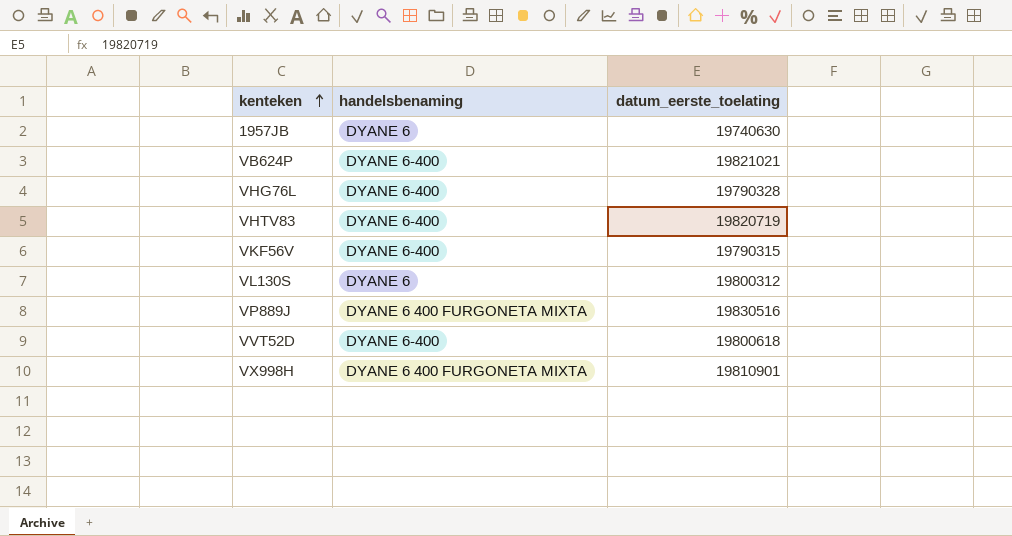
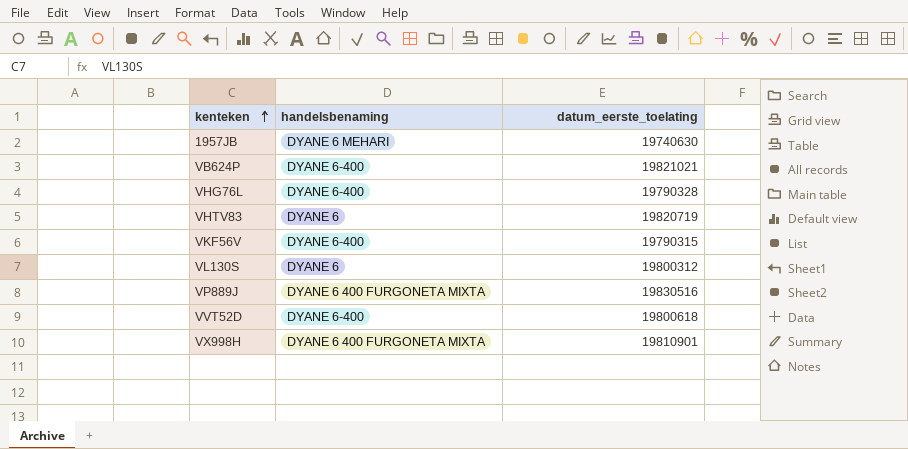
1957JB | handelsbenaming: DYANE 6 -> DYANE 6 MEHARI
VHTV83 | handelsbenaming: DYANE 6-400 -> DYANE 6

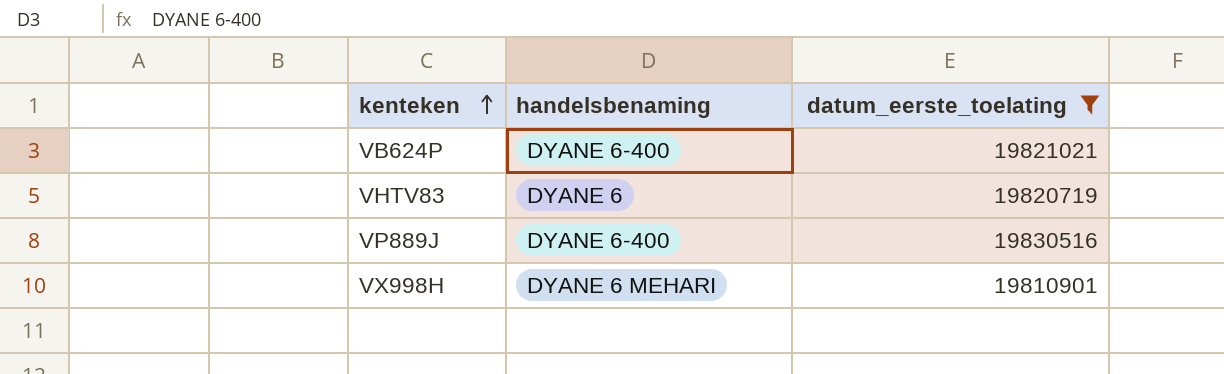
filter: none -> datum_eerste_toelating >= 19810901
VP889J | handelsbenaming: DYANE 6 400 FURGONETA MIXTA -> DYANE 6-400
VX998H | handelsbenaming: DYANE 6 400 FURGONETA MIXTA -> DYANE 6 MEHARI

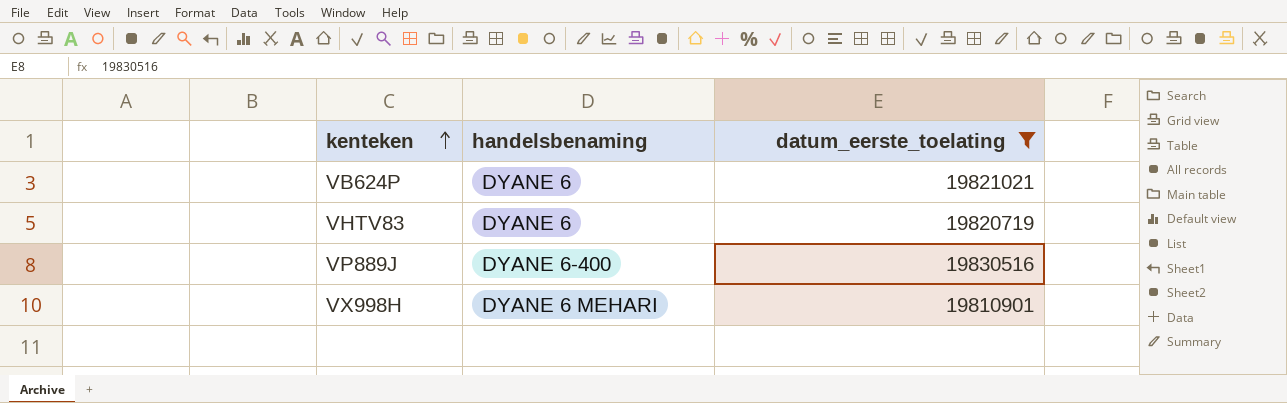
VB624P | handelsbenaming: DYANE 6-400 -> DYANE 6

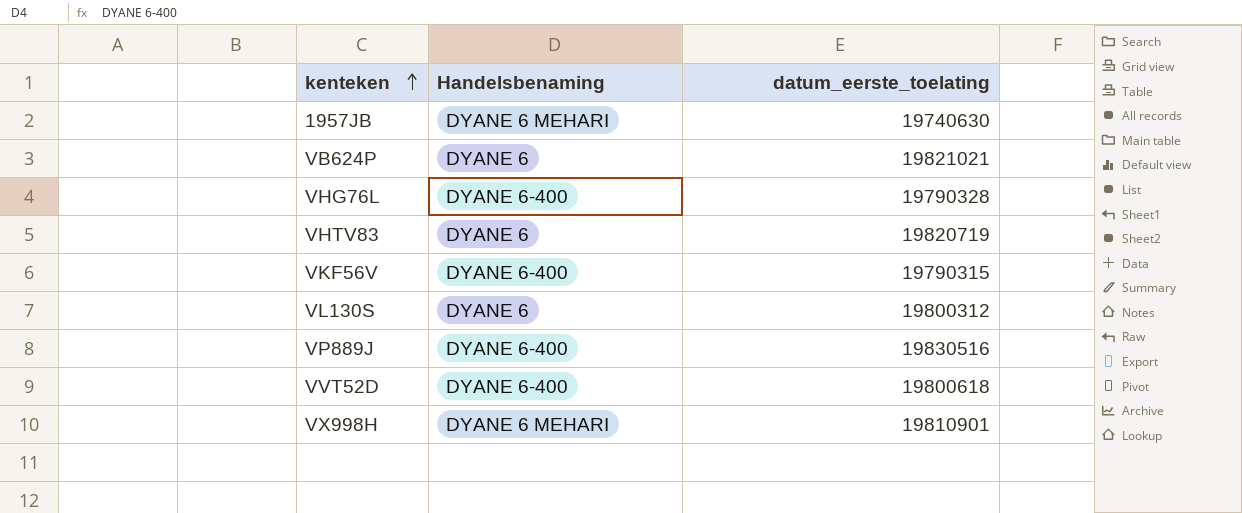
filter: datum_eerste_toelating >= 19810901 -> none
column name: handelsbenaming -> Handelsbenaming

